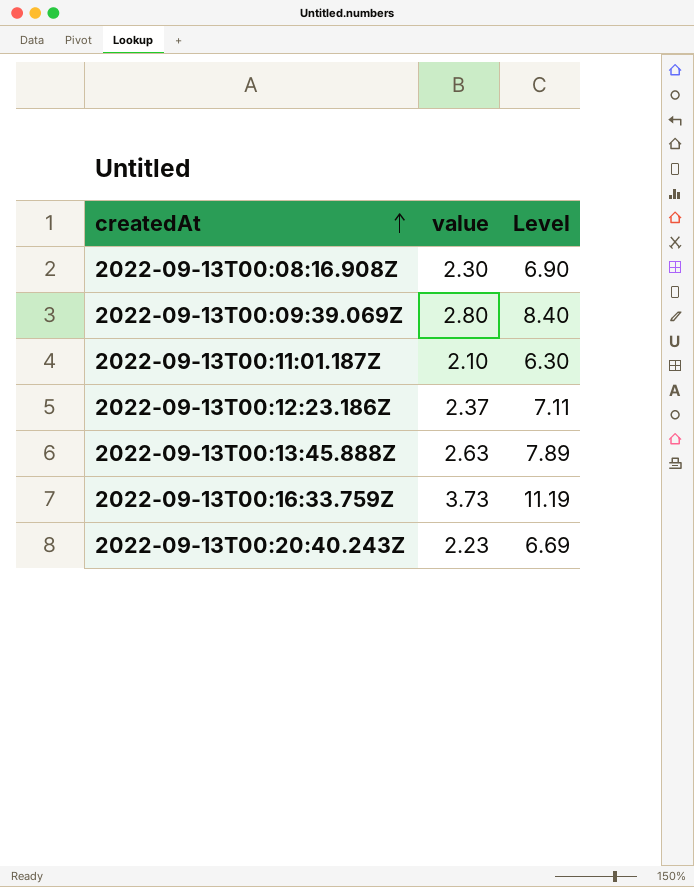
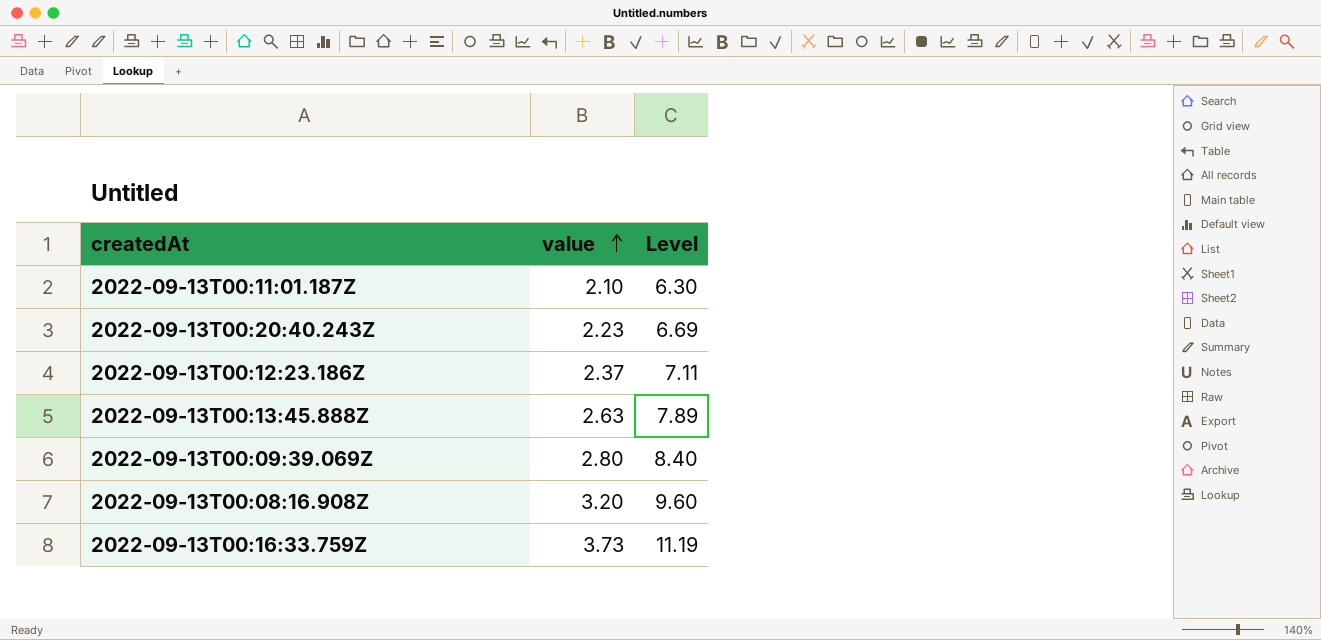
row order: createdAt ascending -> value ascending
2022-09-13T00:08:16.908Z | value: 2.30 -> 3.20
2022-09-13T00:08:16.908Z | Level: 6.90 -> 9.60

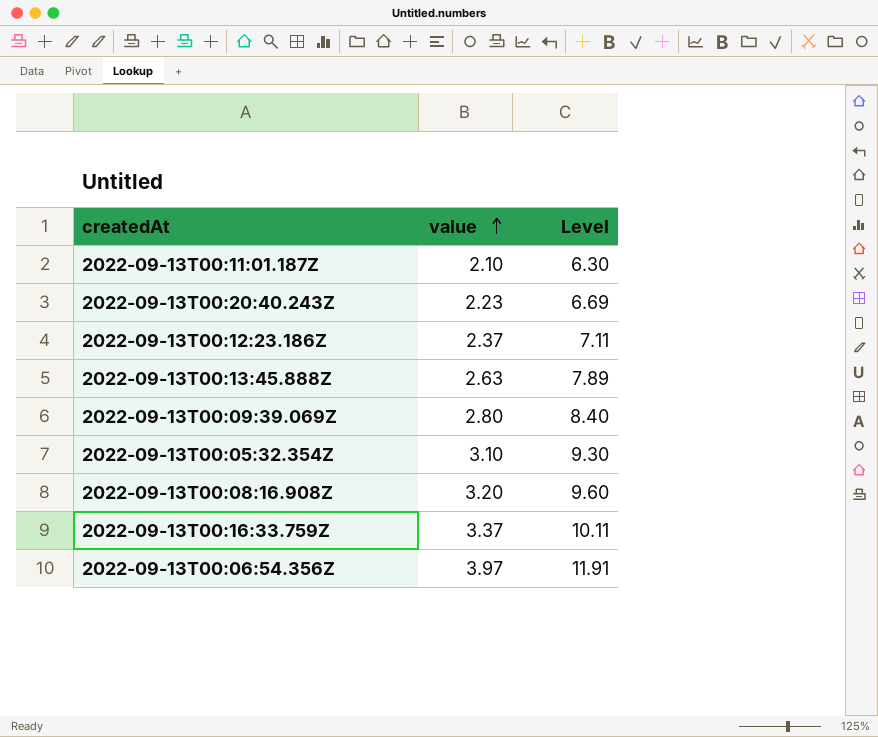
row 2022-09-13T00:05:32.354Z: none -> 3.10 | 9.30
2022-09-13T00:16:33.759Z | value: 3.73 -> 3.37
2022-09-13T00:16:33.759Z | Level: 11.19 -> 10.11
row 2022-09-13T00:06:54.356Z: none -> 3.97 | 11.91

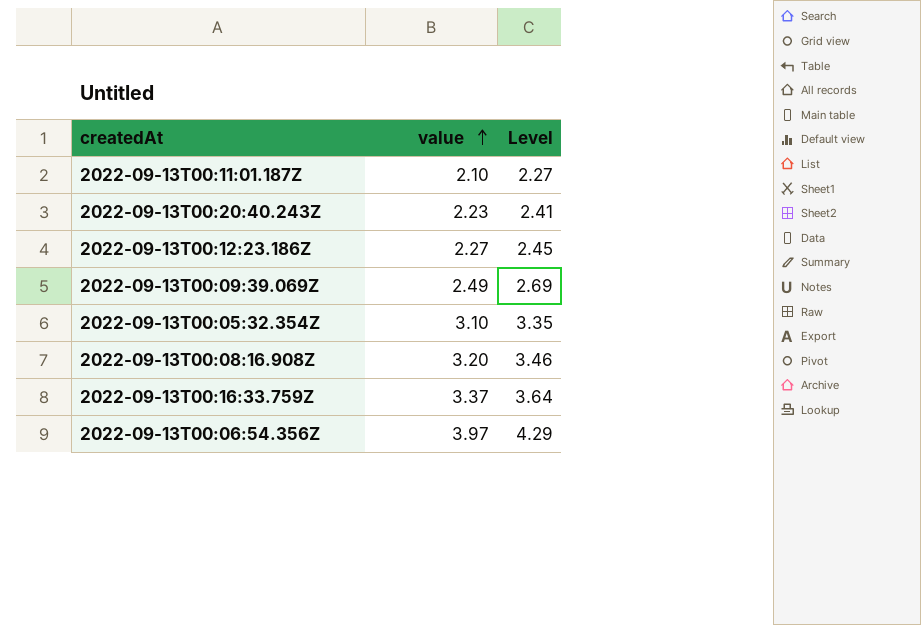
column Level | formula: [value] * 3 -> [value] * 1.08
row 2022-09-13T00:13:45.888Z: 2.63 | 7.89 -> none
2022-09-13T00:12:23.186Z | value: 2.37 -> 2.27
2022-09-13T00:09:39.069Z | value: 2.80 -> 2.49

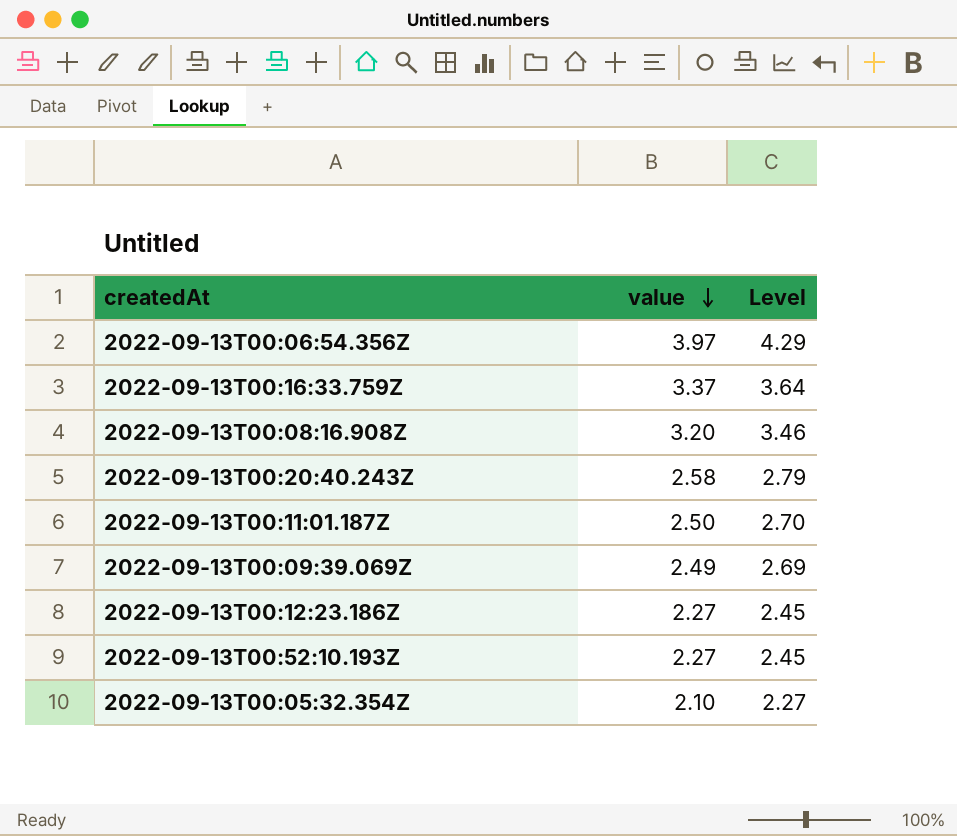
row order: value ascending -> value descending
2022-09-13T00:20:40.243Z | value: 2.23 -> 2.58
2022-09-13T00:20:40.243Z | Level: 2.41 -> 2.79
2022-09-13T00:11:01.187Z | value: 2.10 -> 2.50
2022-09-13T00:11:01.187Z | Level: 2.27 -> 2.70
row 2022-09-13T00:52:10.193Z: none -> 2.27 | 2.45
2022-09-13T00:05:32.354Z | value: 3.10 -> 2.10
2022-09-13T00:05:32.354Z | Level: 3.35 -> 2.27

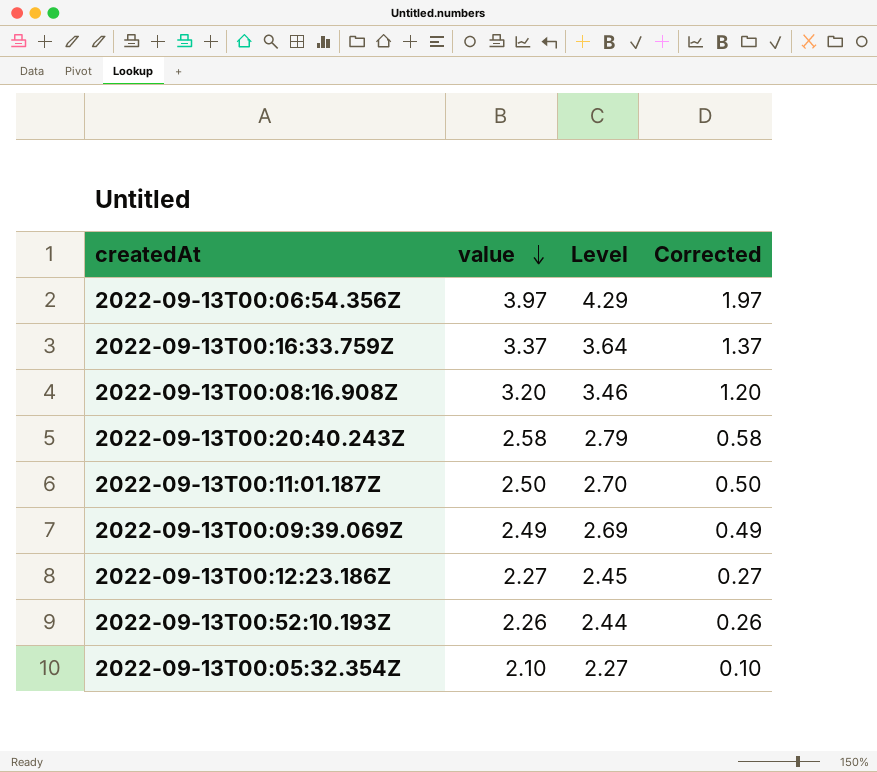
column Corrected | formula: none -> [value] - 2
2022-09-13T00:52:10.193Z | value: 2.27 -> 2.26
2022-09-13T00:52:10.193Z | Level: 2.45 -> 2.44

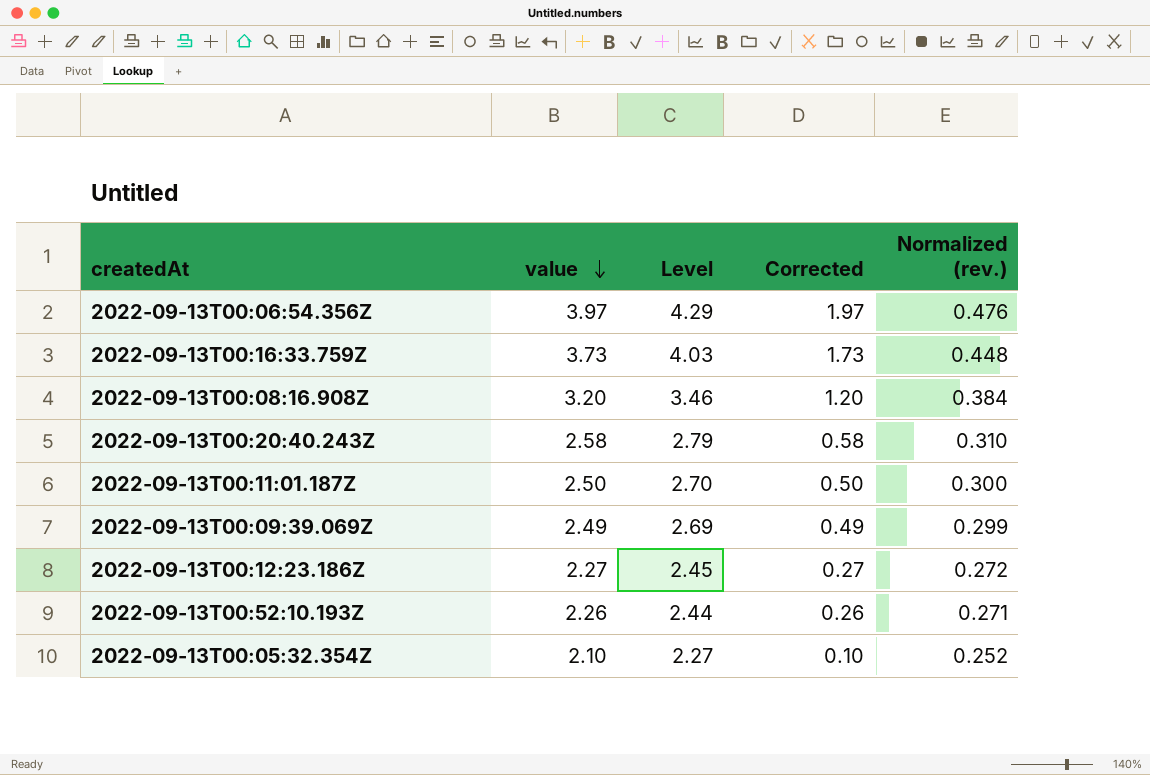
column Normalized (rev.) | formula: none -> [value] * 0.12
2022-09-13T00:16:33.759Z | value: 3.37 -> 3.73
2022-09-13T00:16:33.759Z | Level: 3.64 -> 4.03
2022-09-13T00:16:33.759Z | Corrected: 1.37 -> 1.73

